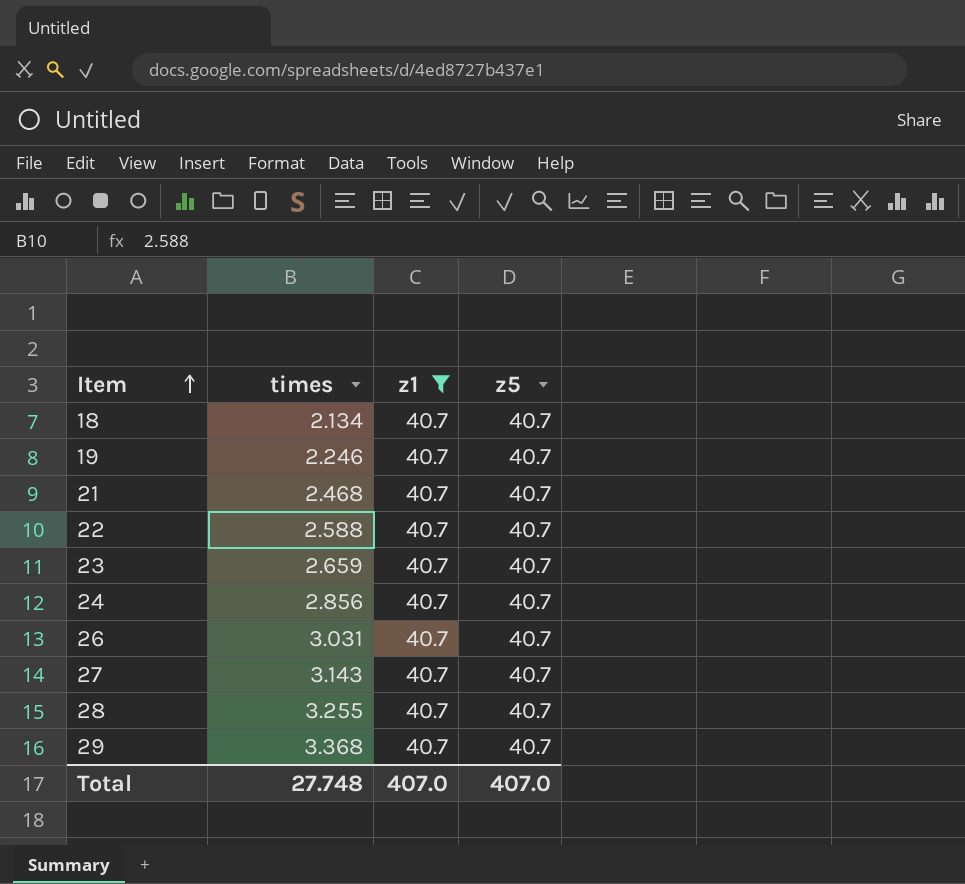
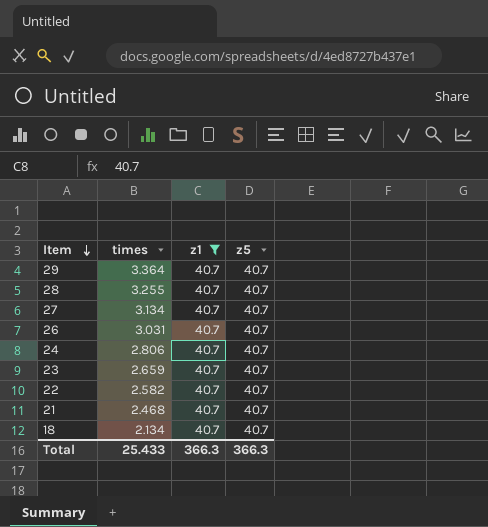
row order: Item ascending -> Item descending
row 19: 2.246 | 40.7 | 40.7 -> none
29 | times: 3.368 -> 3.364
27 | times: 3.143 -> 3.134
24 | times: 2.856 -> 2.806
22 | times: 2.588 -> 2.582
Total | times: 27.748 -> 25.433
Total | z1: 407.0 -> 366.3
Total | z5: 407.0 -> 366.3

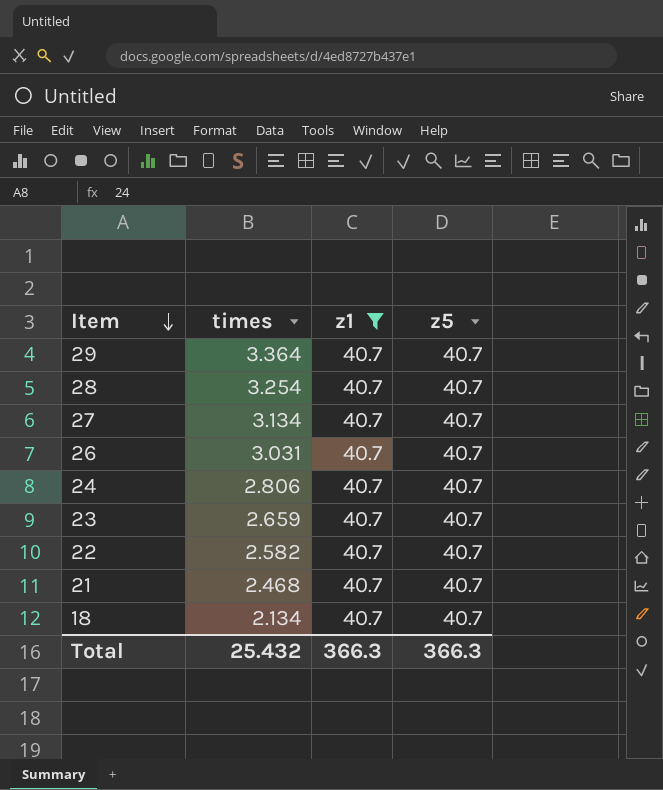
28 | times: 3.255 -> 3.254
Total | times: 25.433 -> 25.432

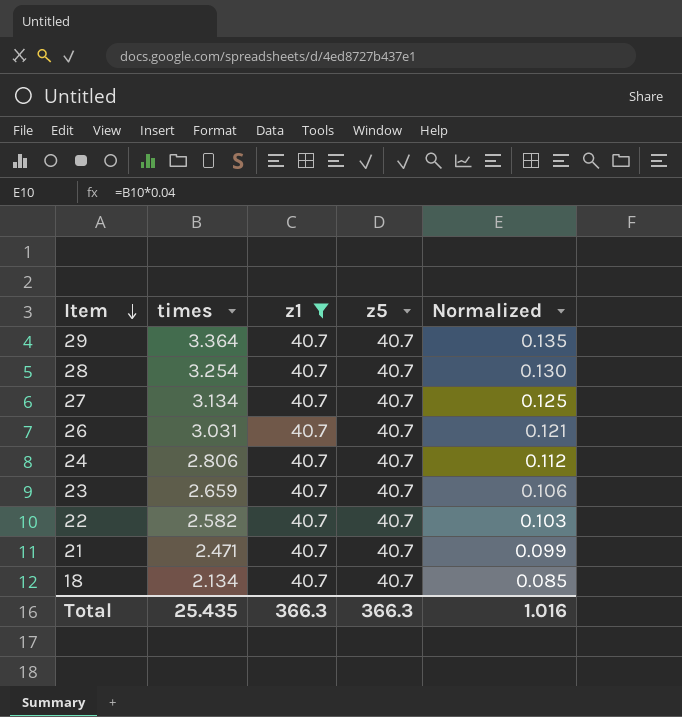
column Normalized | formula: none -> [times] * 0.04
21 | times: 2.468 -> 2.471
Total | times: 25.432 -> 25.435

